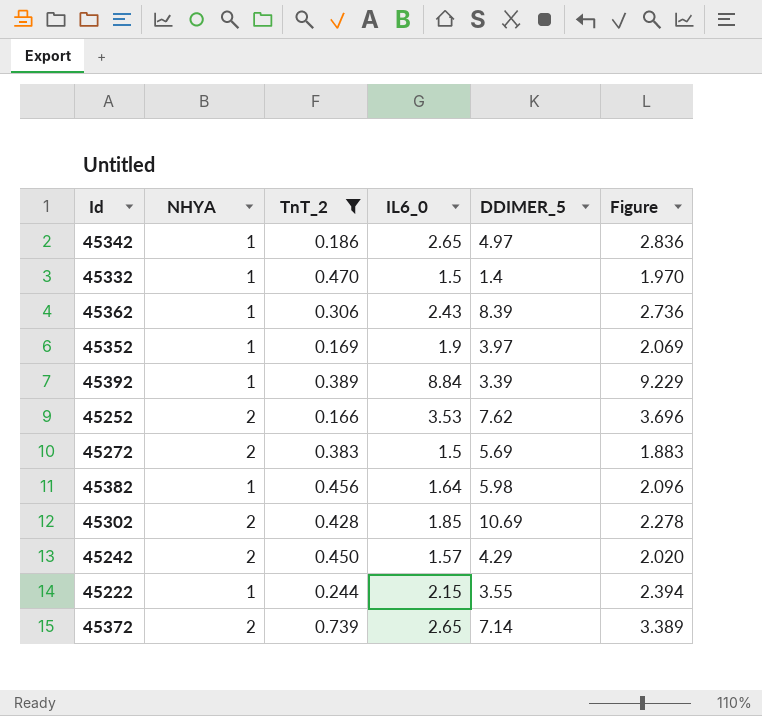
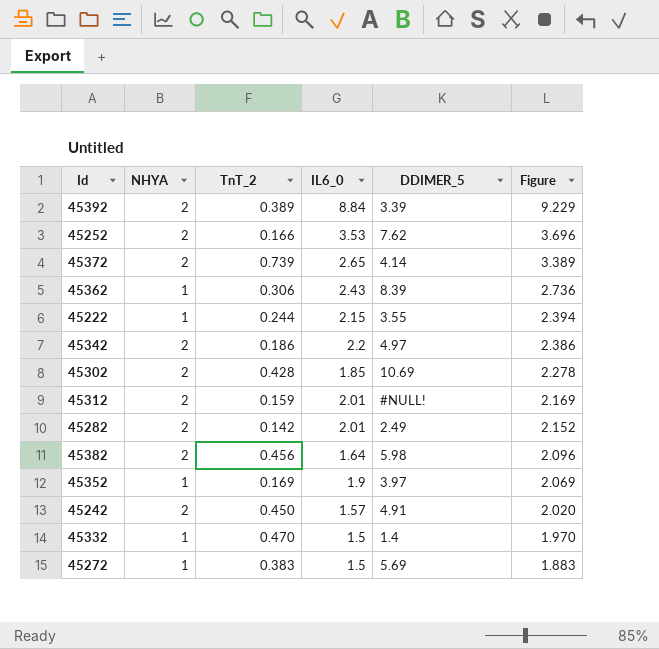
filter: TnT_2 >= 0.166 -> none
row order: none -> Figure descending
45392 | NHYA: 1 -> 2
45372 | DDIMER_5: 7.14 -> 4.14
45342 | NHYA: 1 -> 2
45342 | IL6_0: 2.65 -> 2.2
45342 | Figure: 2.836 -> 2.386
45382 | NHYA: 1 -> 2
45242 | DDIMER_5: 4.29 -> 4.91
45272 | NHYA: 2 -> 1

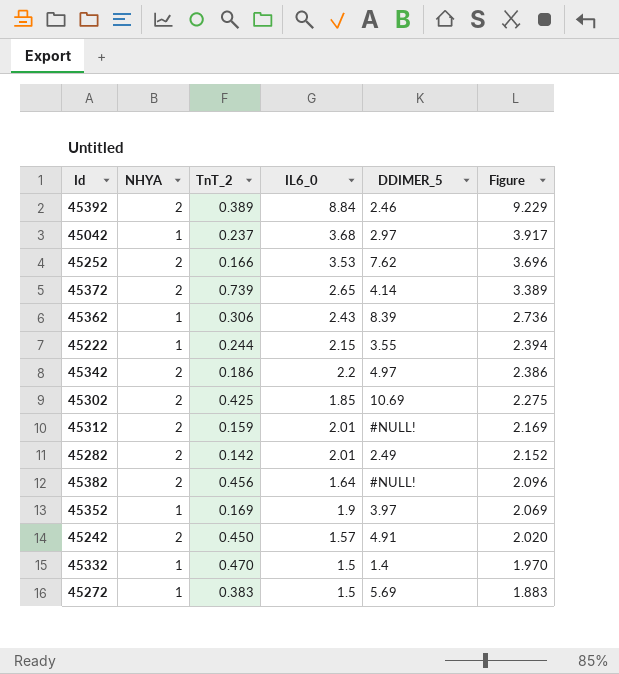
45392 | DDIMER_5: 3.39 -> 2.46
row 45042: none -> 1 | 0.237 | 3.68 | 2.97 | 3.917
45302 | TnT_2: 0.428 -> 0.425
45302 | Figure: 2.278 -> 2.275
45382 | DDIMER_5: 5.98 -> #NULL!

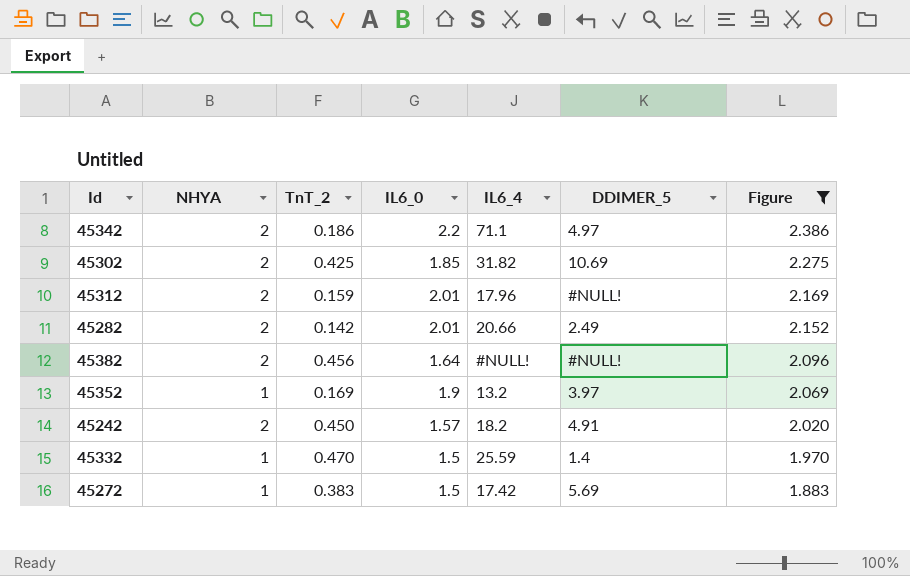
filter: none -> Figure <= 2.386
column IL6_4 | position: none -> 5

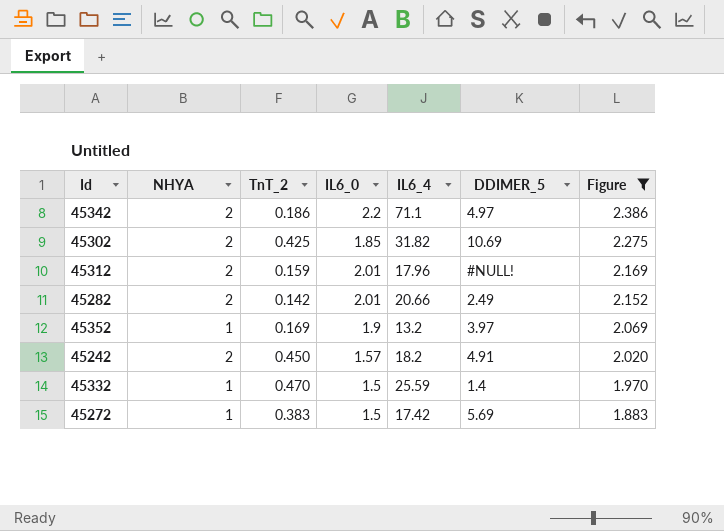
row 45382: 2 | 0.456 | 1.64 | #NULL! | #NULL! | 2.096 -> none

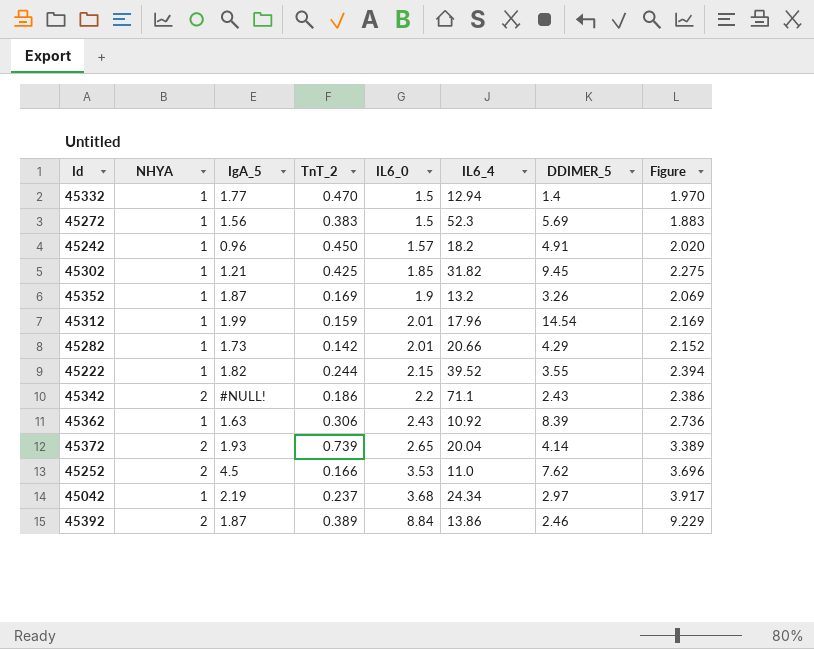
filter: Figure <= 2.386 -> none
row order: Figure descending -> IL6_0 ascending
column IgA_5 | position: none -> 3
45332 | IL6_4: 25.59 -> 12.94
45272 | IL6_4: 17.42 -> 52.3
45242 | NHYA: 2 -> 1
45302 | NHYA: 2 -> 1
45302 | DDIMER_5: 10.69 -> 9.45
45352 | DDIMER_5: 3.97 -> 3.26
45312 | NHYA: 2 -> 1
45312 | DDIMER_5: #NULL! -> 14.54
45282 | NHYA: 2 -> 1
45282 | DDIMER_5: 2.49 -> 4.29
45342 | DDIMER_5: 4.97 -> 2.43

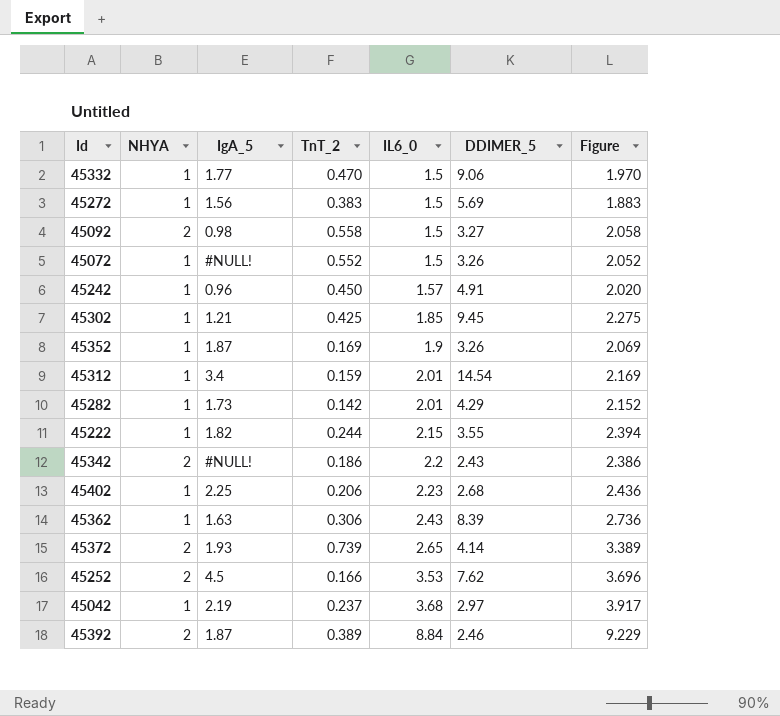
column IL6_4 | position: 6 -> none
45332 | DDIMER_5: 1.4 -> 9.06
row 45092: none -> 2 | 0.98 | 0.558 | 1.5 | 3.27 | 2.058
row 45072: none -> 1 | #NULL! | 0.552 | 1.5 | 3.26 | 2.052
45312 | IgA_5: 1.99 -> 3.4
row 45402: none -> 1 | 2.25 | 0.206 | 2.23 | 2.68 | 2.436

